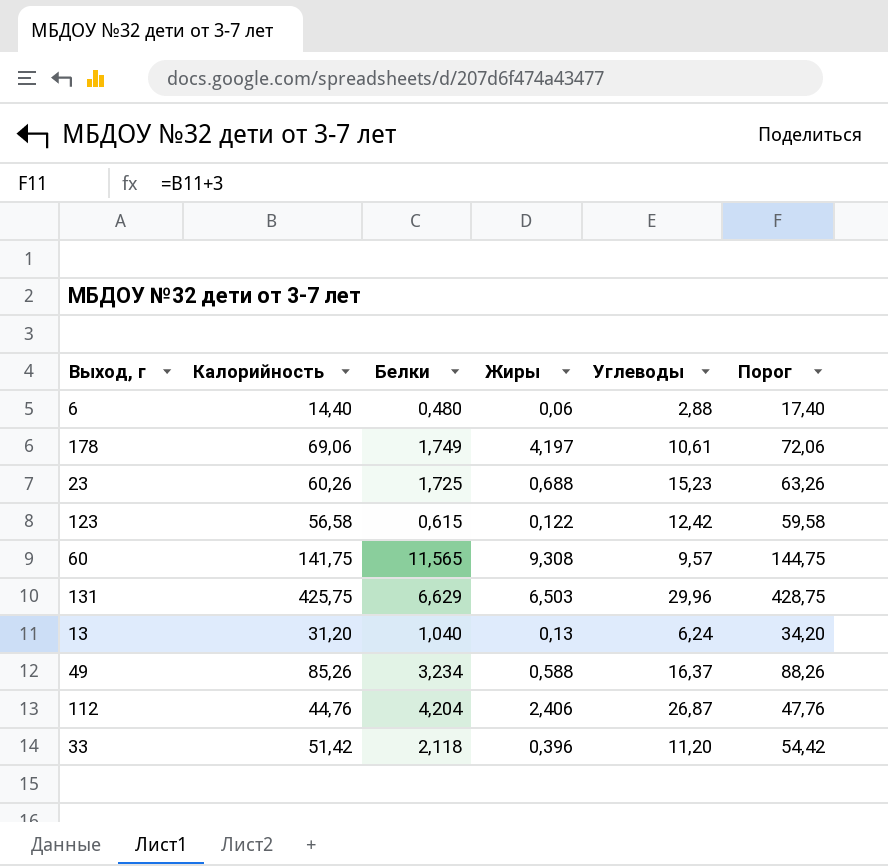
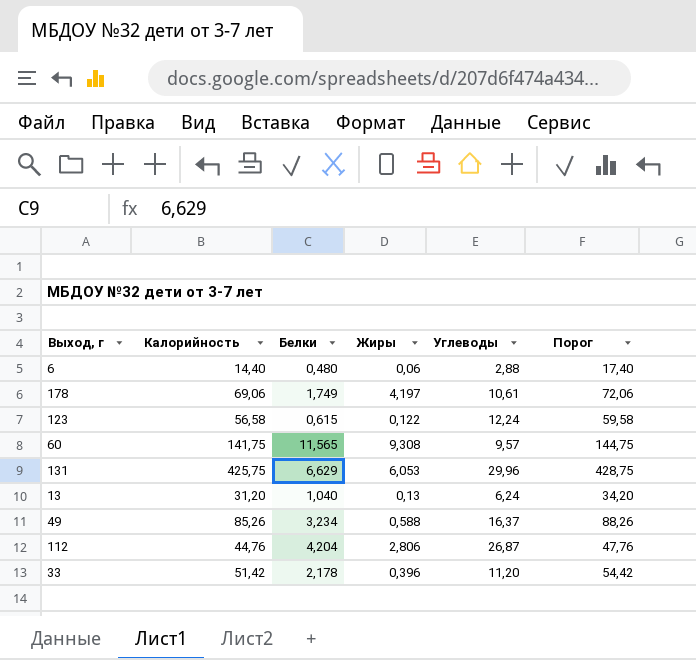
row 23: 60,26 | 1,725 | 0,688 | 15,23 | 63,26 -> none
123 | Углеводы: 12,42 -> 12,24
131 | Жиры: 6,503 -> 6,053
112 | Жиры: 2,406 -> 2,806
33 | Белки: 2,118 -> 2,178

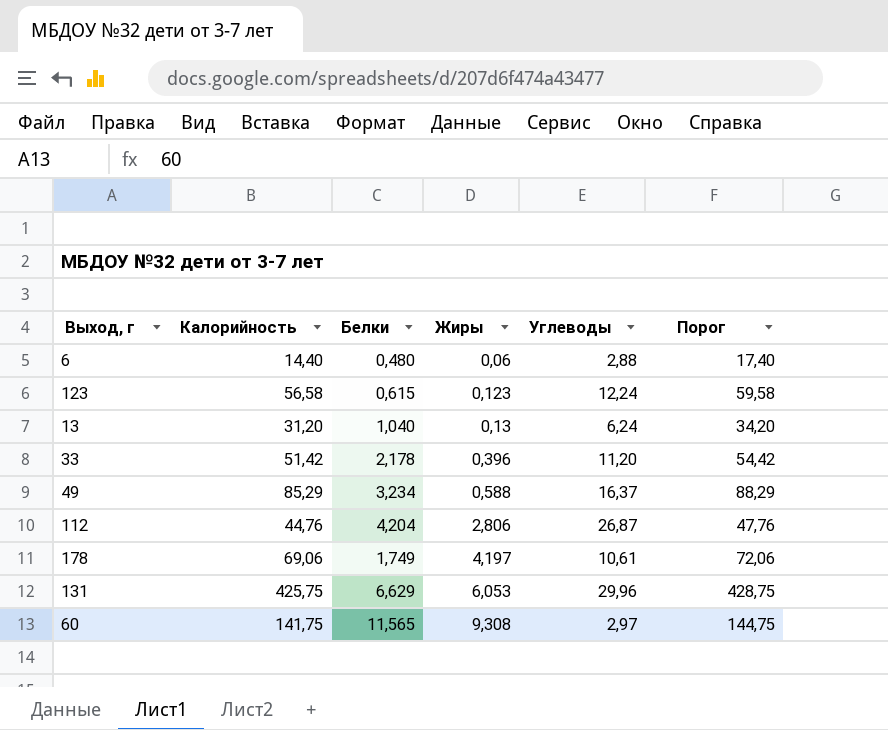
row order: none -> Жиры ascending
123 | Жиры: 0,122 -> 0,123
49 | Калорийность: 85,26 -> 85,29
49 | Порог: 88,26 -> 88,29
60 | Углеводы: 9,57 -> 2,97

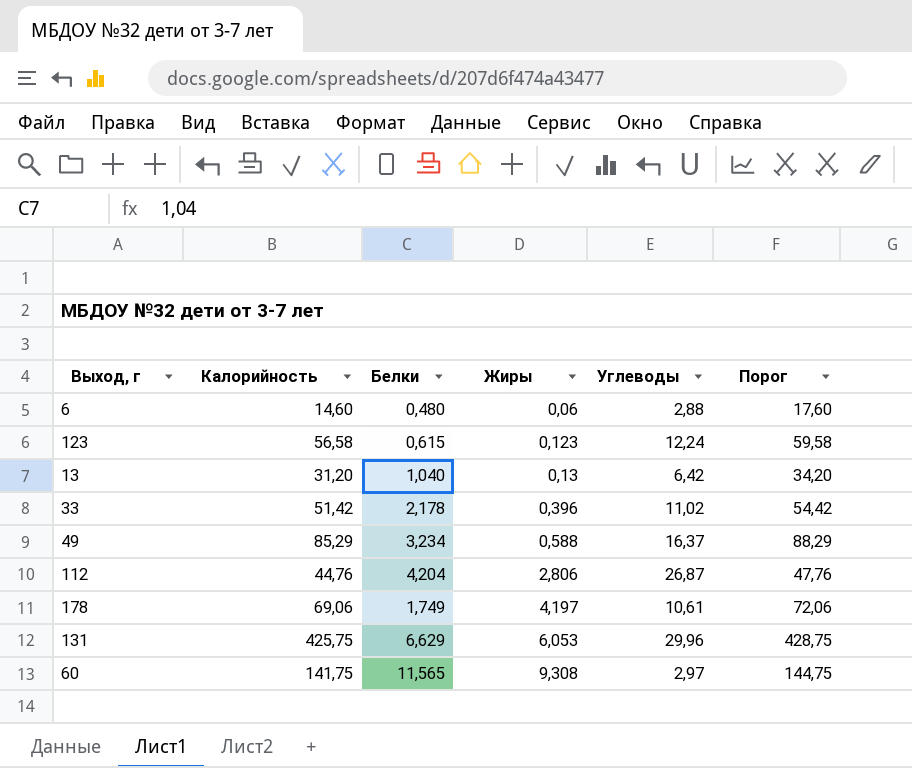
6 | Калорийность: 14,40 -> 14,60
6 | Порог: 17,40 -> 17,60
13 | Углеводы: 6,24 -> 6,42
33 | Углеводы: 11,20 -> 11,02

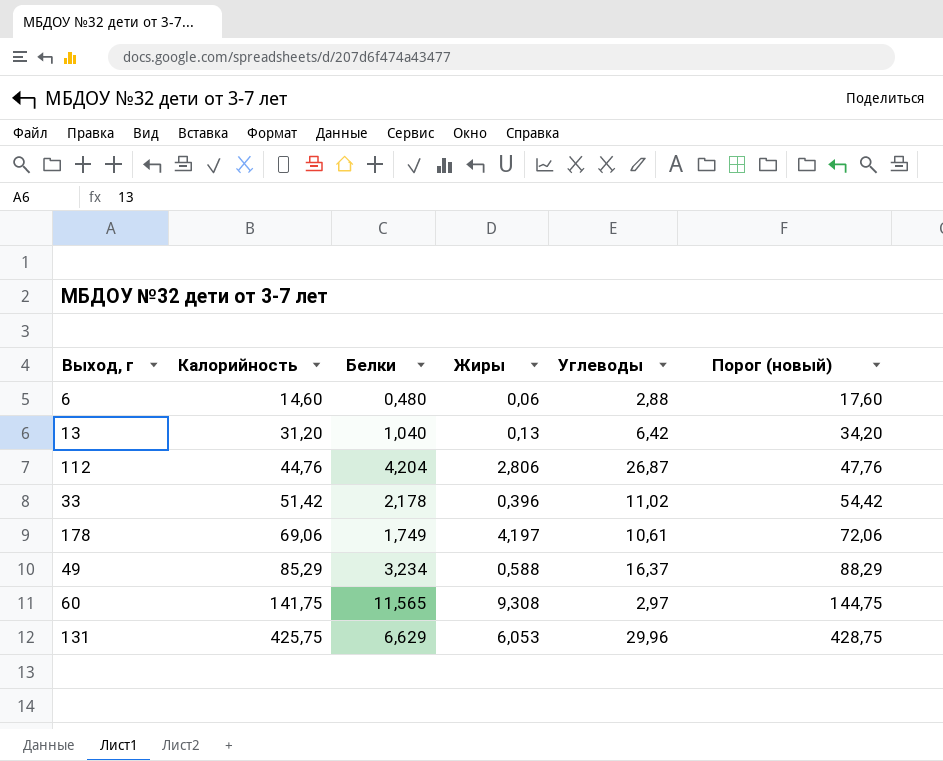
row order: Жиры ascending -> Калорийность ascending
column name: Порог -> Порог (новый)
row 123: 56,58 | 0,615 | 0,123 | 12,24 | 59,58 -> none

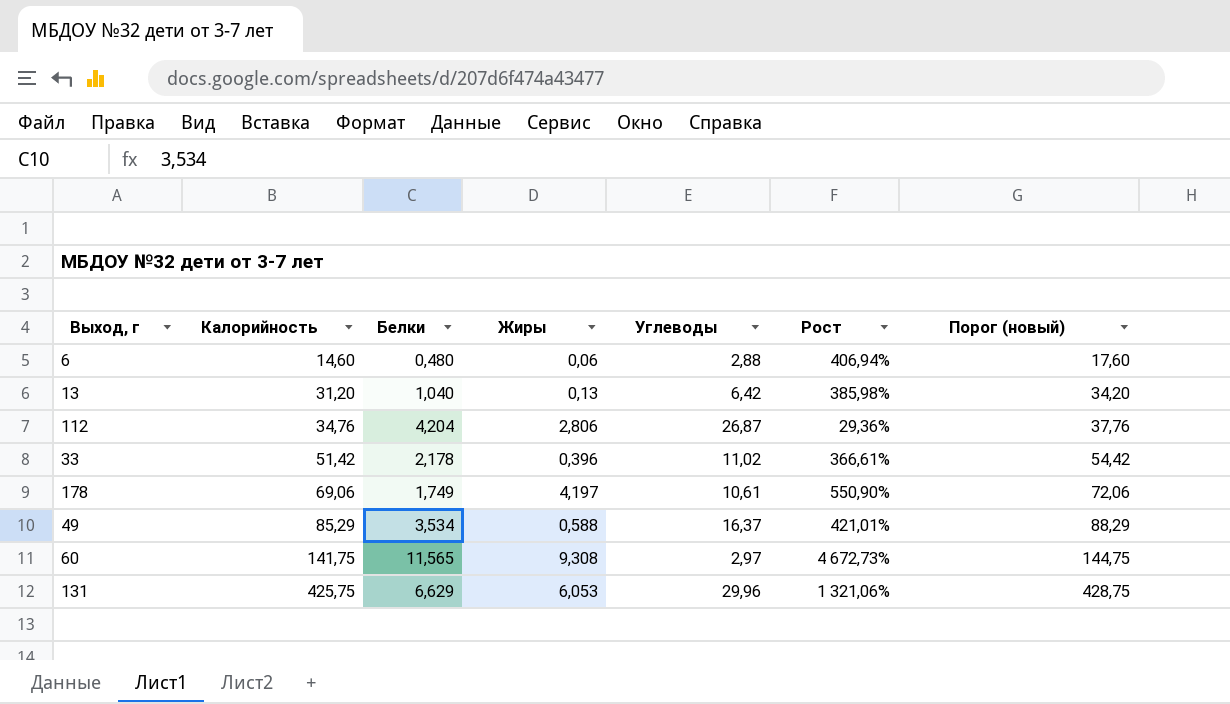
column Рост | formula: none -> ([Калорийность] - [Углеводы]) / [Углеводы]
112 | Калорийность: 44,76 -> 34,76
112 | Порог (новый): 47,76 -> 37,76
49 | Белки: 3,234 -> 3,534

